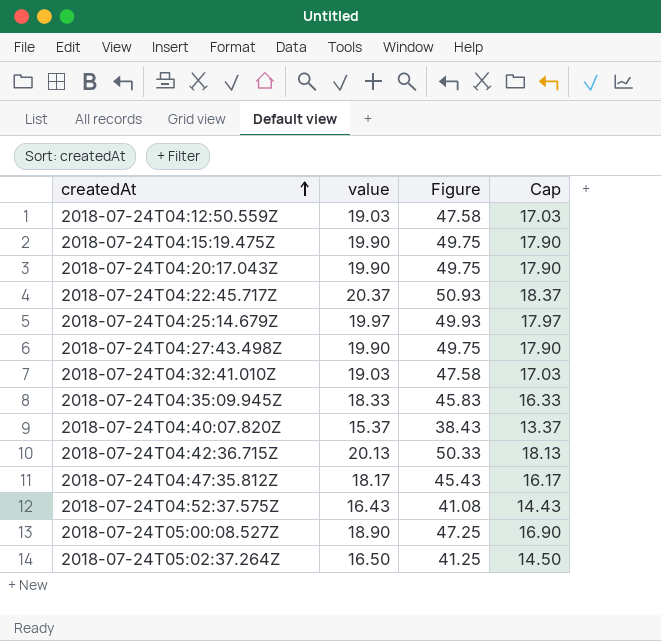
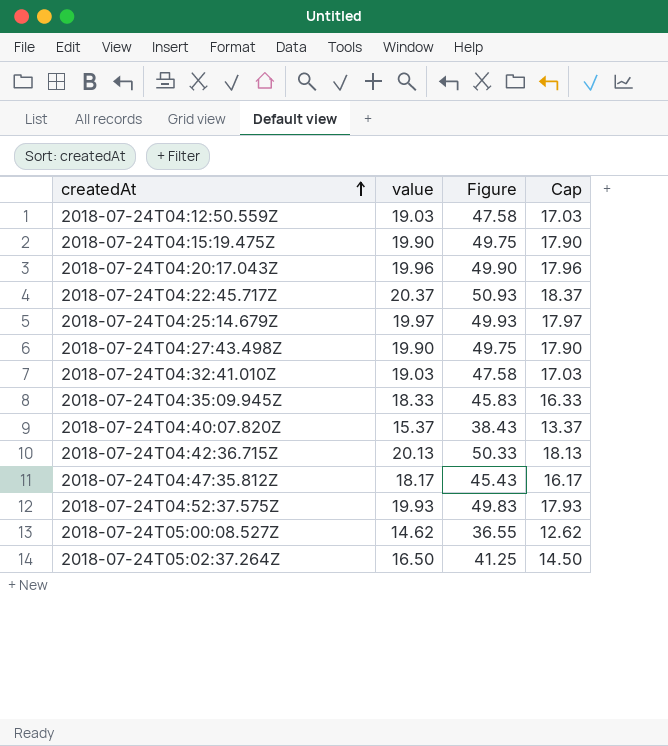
2018-07-24T04:20:17.043Z | value: 19.90 -> 19.96
2018-07-24T04:20:17.043Z | Figure: 49.75 -> 49.90
2018-07-24T04:20:17.043Z | Cap: 17.90 -> 17.96
2018-07-24T04:52:37.575Z | value: 16.43 -> 19.93
2018-07-24T04:52:37.575Z | Figure: 41.08 -> 49.83
2018-07-24T04:52:37.575Z | Cap: 14.43 -> 17.93
2018-07-24T05:00:08.527Z | value: 18.90 -> 14.62
2018-07-24T05:00:08.527Z | Figure: 47.25 -> 36.55
2018-07-24T05:00:08.527Z | Cap: 16.90 -> 12.62

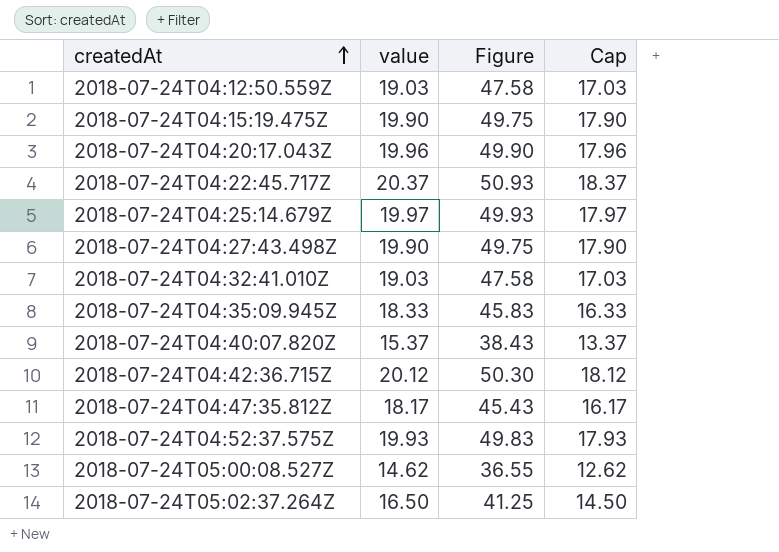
2018-07-24T04:42:36.715Z | value: 20.13 -> 20.12
2018-07-24T04:42:36.715Z | Figure: 50.33 -> 50.30
2018-07-24T04:42:36.715Z | Cap: 18.13 -> 18.12

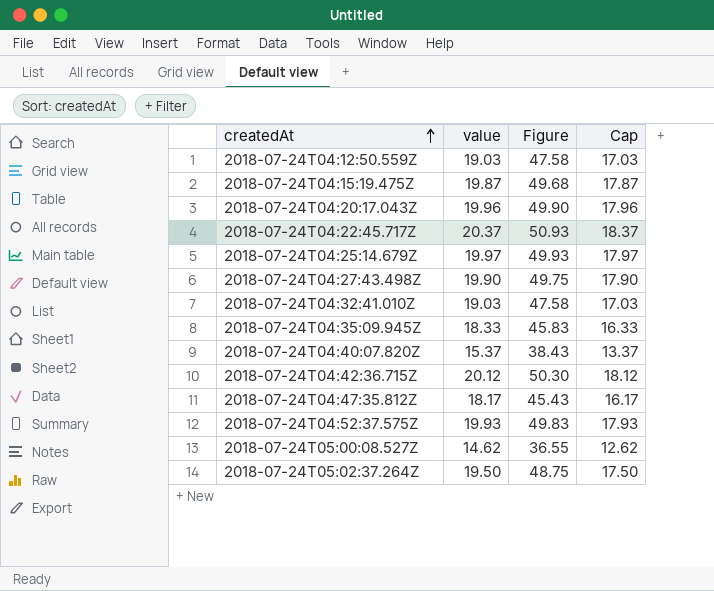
2018-07-24T04:15:19.475Z | value: 19.90 -> 19.87
2018-07-24T04:15:19.475Z | Figure: 49.75 -> 49.68
2018-07-24T04:15:19.475Z | Cap: 17.90 -> 17.87
2018-07-24T05:02:37.264Z | value: 16.50 -> 19.50
2018-07-24T05:02:37.264Z | Figure: 41.25 -> 48.75
2018-07-24T05:02:37.264Z | Cap: 14.50 -> 17.50

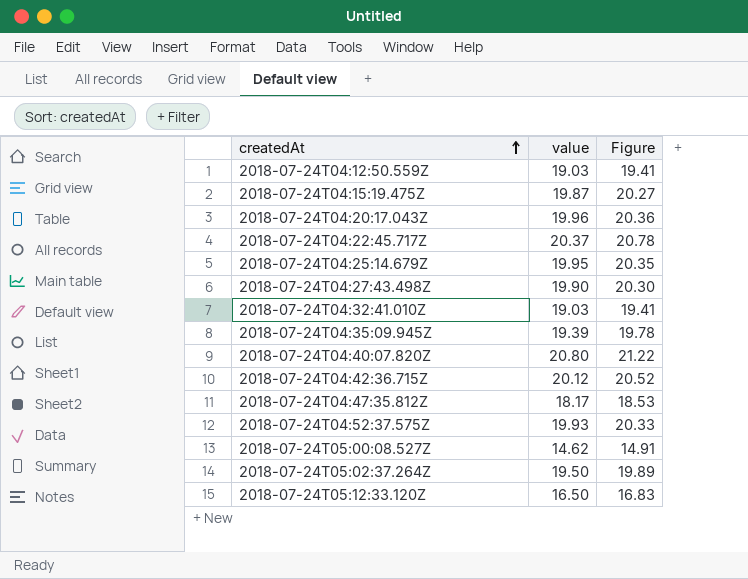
column Cap | formula: [value] - 2 -> none
column Figure | formula: [value] * 2.5 -> [value] * 1.02
2018-07-24T04:25:14.679Z | value: 19.97 -> 19.95
2018-07-24T04:35:09.945Z | value: 18.33 -> 19.39
2018-07-24T04:40:07.820Z | value: 15.37 -> 20.80
row 2018-07-24T05:12:33.120Z: none -> 16.50 | 16.83

